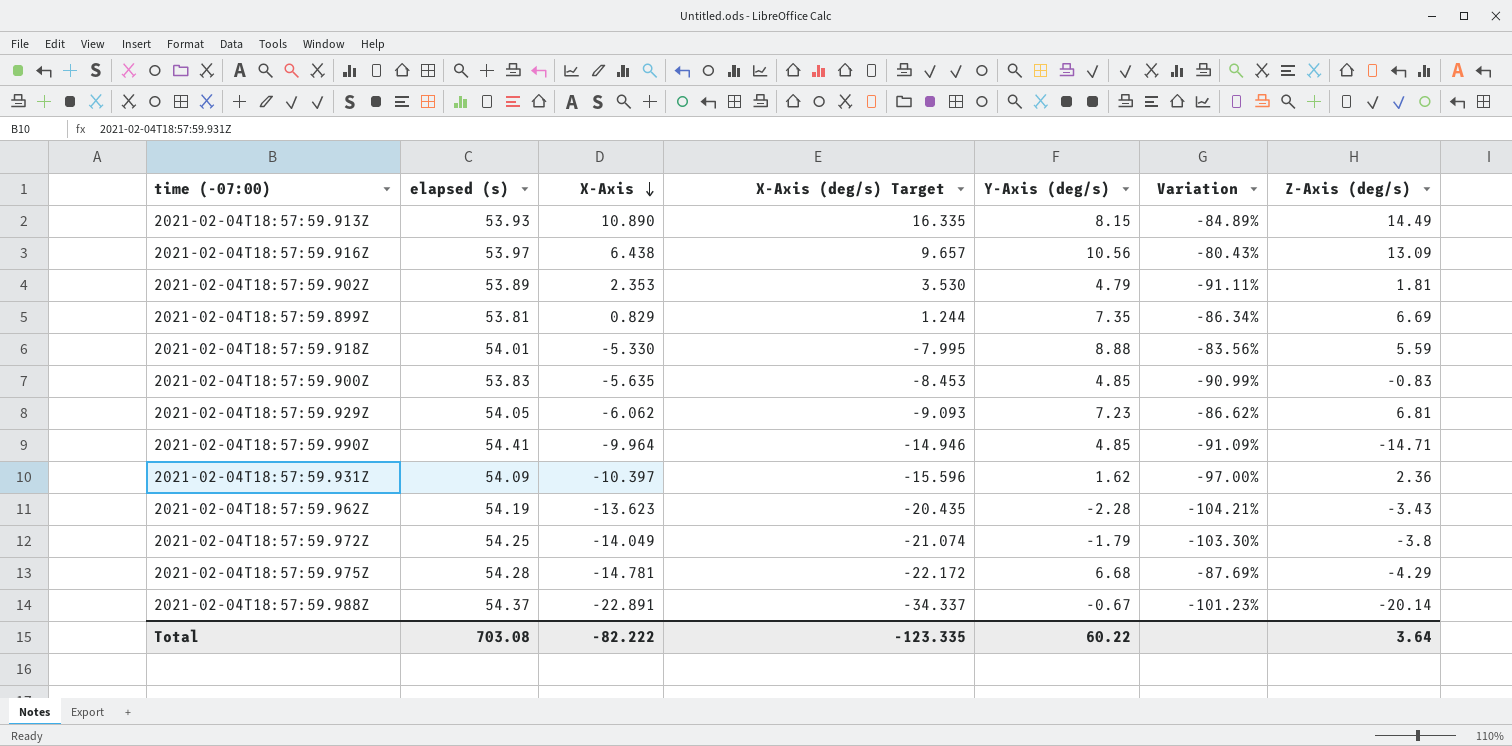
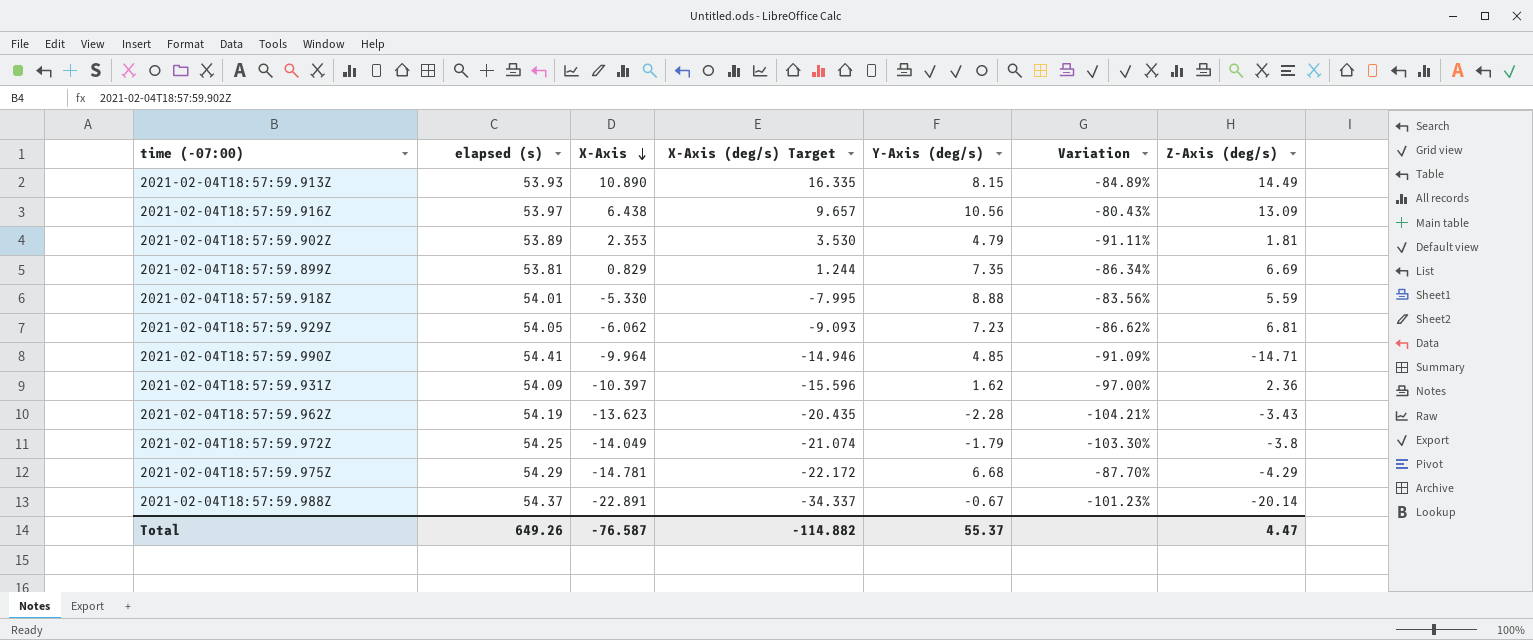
row 2021-02-04T18:57:59.900Z: 53.83 | -5.635 | -8.453 | 4.85 | -90.99% | -0.83 -> none
2021-02-04T18:57:59.975Z | elapsed (s): 54.28 -> 54.29
2021-02-04T18:57:59.975Z | Variation: -87.69% -> -87.70%
Total | elapsed (s): 703.08 -> 649.26
Total | X-Axis: -82.222 -> -76.587
Total | X-Axis (deg/s) Target: -123.335 -> -114.882
Total | Y-Axis (deg/s): 60.22 -> 55.37
Total | Z-Axis (deg/s): 3.64 -> 4.47

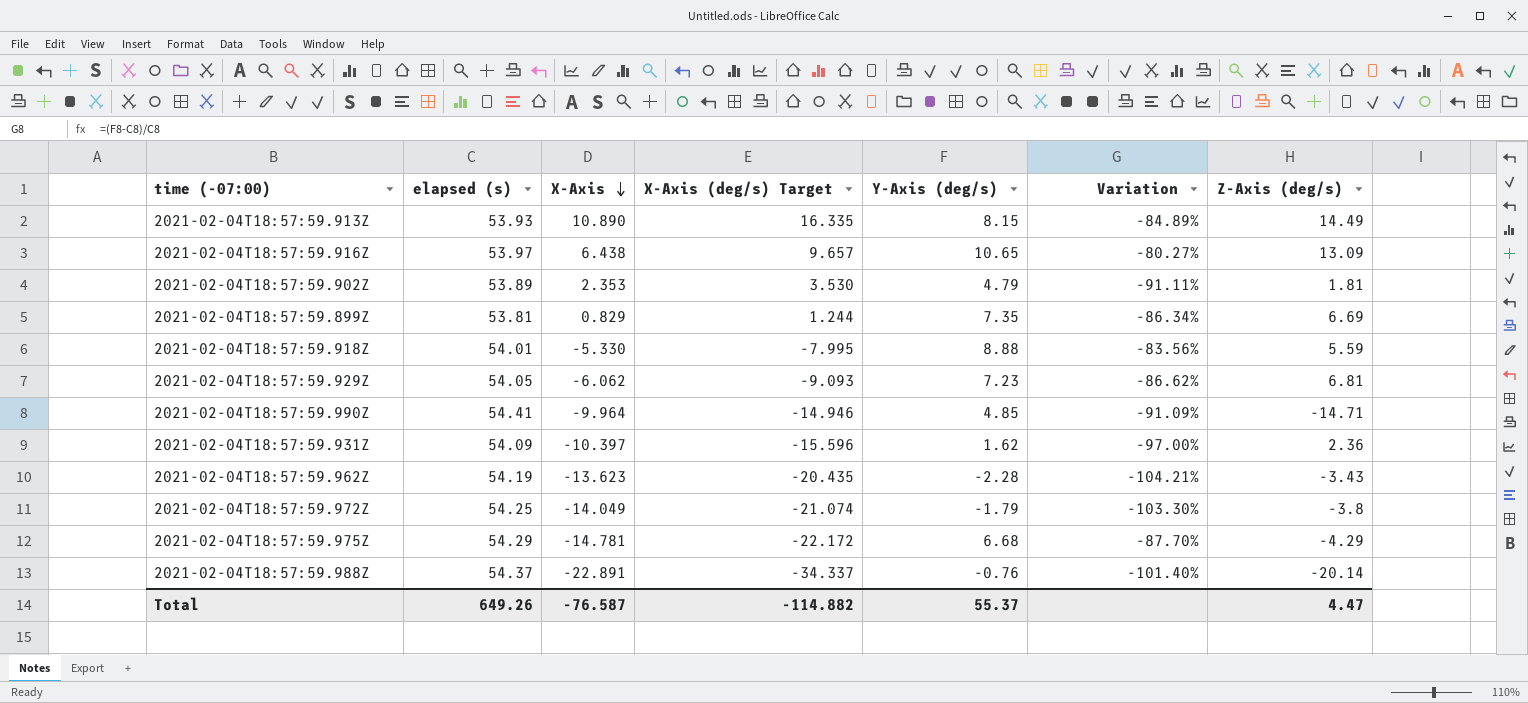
2021-02-04T18:57:59.916Z | Y-Axis (deg/s): 10.56 -> 10.65
2021-02-04T18:57:59.916Z | Variation: -80.43% -> -80.27%
2021-02-04T18:57:59.988Z | Y-Axis (deg/s): -0.67 -> -0.76
2021-02-04T18:57:59.988Z | Variation: -101.23% -> -101.40%

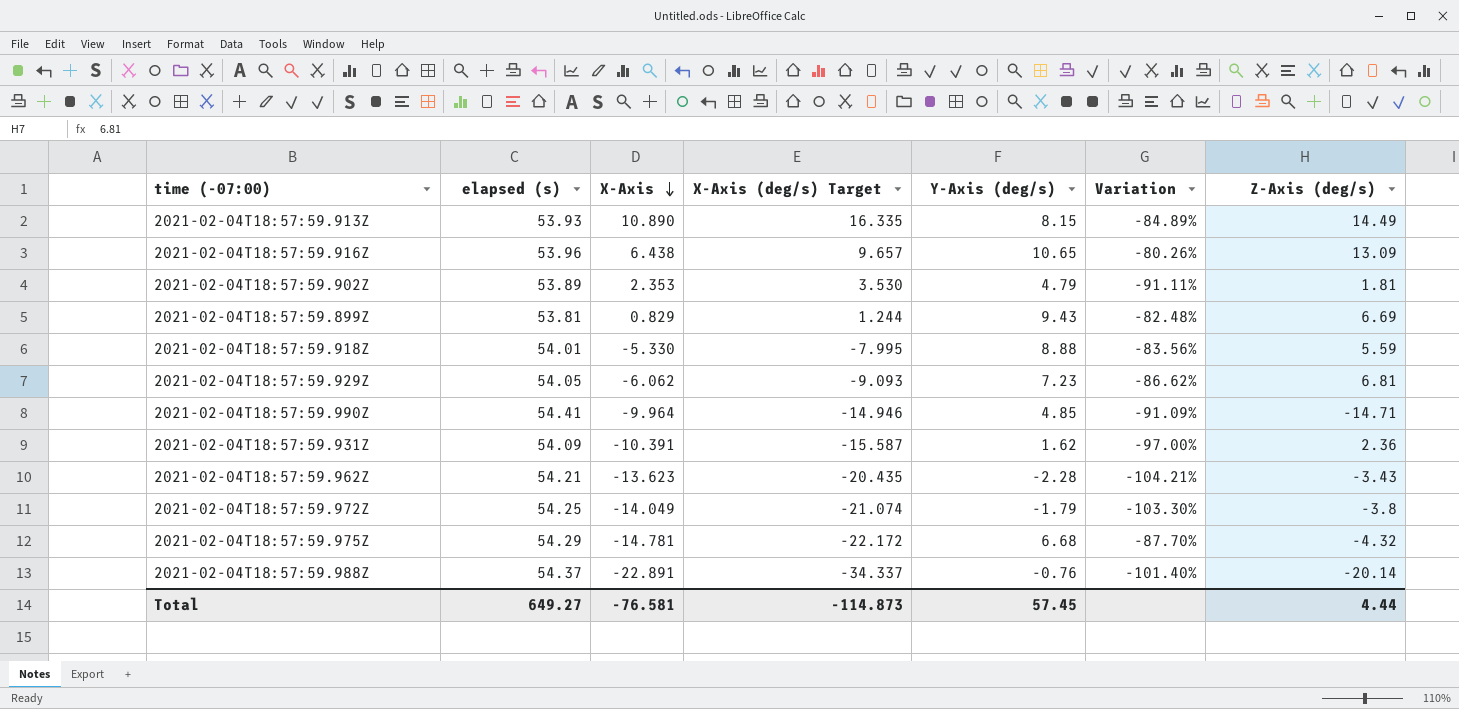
2021-02-04T18:57:59.916Z | elapsed (s): 53.97 -> 53.96
2021-02-04T18:57:59.916Z | Variation: -80.27% -> -80.26%
2021-02-04T18:57:59.899Z | Y-Axis (deg/s): 7.35 -> 9.43
2021-02-04T18:57:59.899Z | Variation: -86.34% -> -82.48%
2021-02-04T18:57:59.931Z | X-Axis: -10.397 -> -10.391
2021-02-04T18:57:59.931Z | X-Axis (deg/s) Target: -15.596 -> -15.587
2021-02-04T18:57:59.962Z | elapsed (s): 54.19 -> 54.21
2021-02-04T18:57:59.975Z | Z-Axis (deg/s): -4.29 -> -4.32
Total | elapsed (s): 649.26 -> 649.27
Total | X-Axis: -76.587 -> -76.581
Total | X-Axis (deg/s) Target: -114.882 -> -114.873
Total | Y-Axis (deg/s): 55.37 -> 57.45
Total | Z-Axis (deg/s): 4.47 -> 4.44

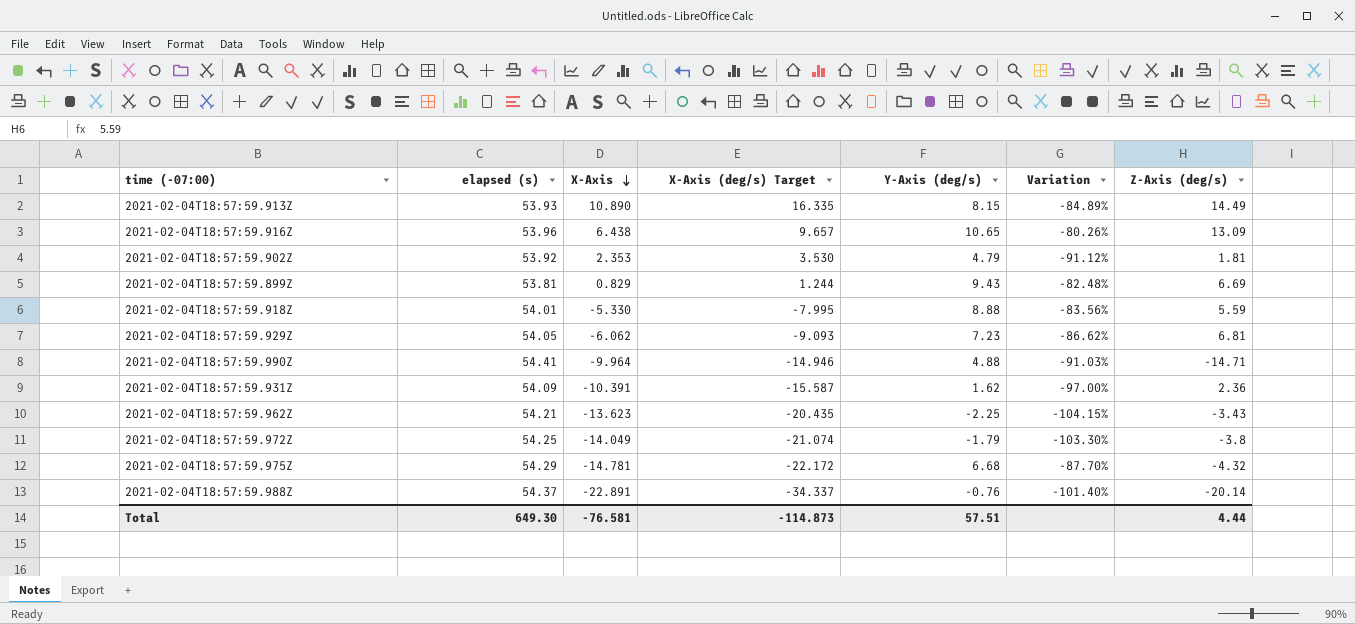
2021-02-04T18:57:59.902Z | elapsed (s): 53.89 -> 53.92
2021-02-04T18:57:59.902Z | Variation: -91.11% -> -91.12%
2021-02-04T18:57:59.990Z | Y-Axis (deg/s): 4.85 -> 4.88
2021-02-04T18:57:59.990Z | Variation: -91.09% -> -91.03%
2021-02-04T18:57:59.962Z | Y-Axis (deg/s): -2.28 -> -2.25
2021-02-04T18:57:59.962Z | Variation: -104.21% -> -104.15%
Total | elapsed (s): 649.27 -> 649.30
Total | Y-Axis (deg/s): 57.45 -> 57.51

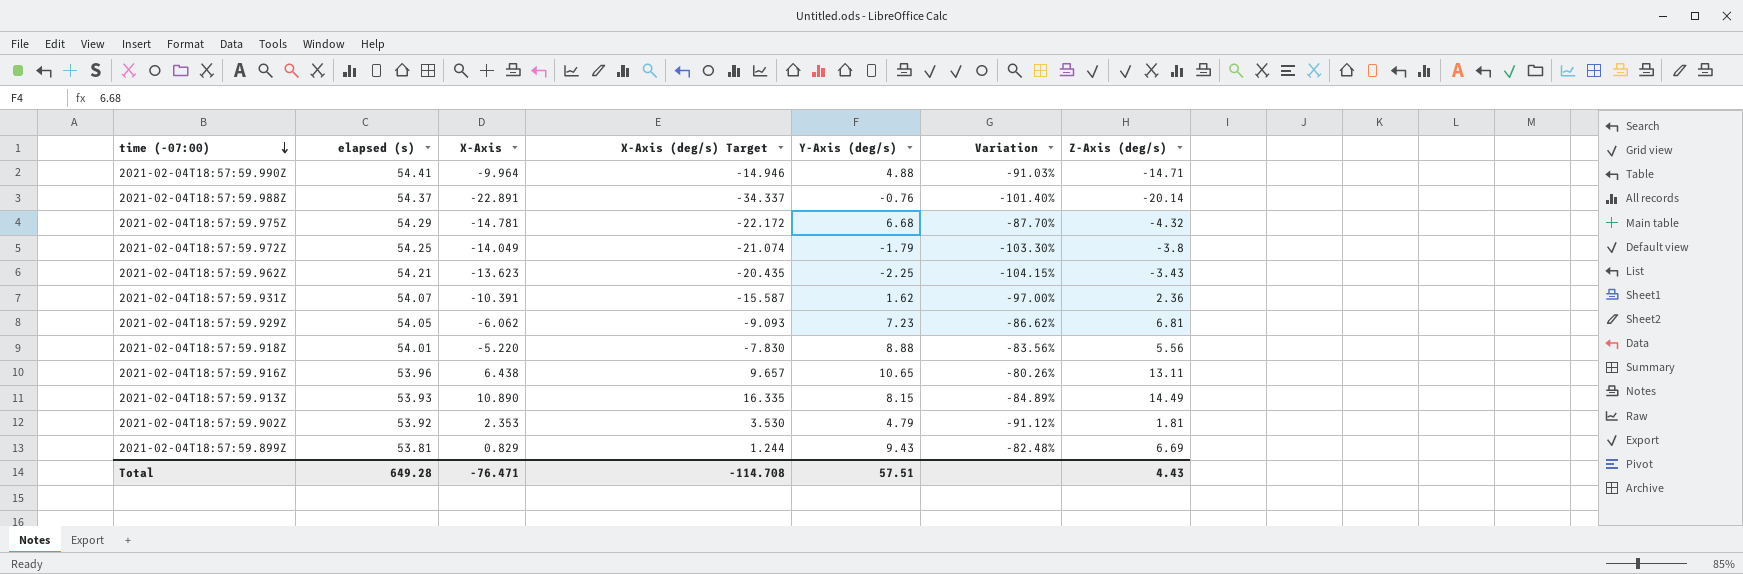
row order: X-Axis descending -> time (-07:00) descending
2021-02-04T18:57:59.931Z | elapsed (s): 54.09 -> 54.07
2021-02-04T18:57:59.918Z | X-Axis: -5.330 -> -5.220
2021-02-04T18:57:59.918Z | X-Axis (deg/s) Target: -7.995 -> -7.830
2021-02-04T18:57:59.918Z | Z-Axis (deg/s): 5.59 -> 5.56
2021-02-04T18:57:59.916Z | Z-Axis (deg/s): 13.09 -> 13.11
Total | elapsed (s): 649.30 -> 649.28
Total | X-Axis: -76.581 -> -76.471
Total | X-Axis (deg/s) Target: -114.873 -> -114.708
Total | Z-Axis (deg/s): 4.44 -> 4.43

